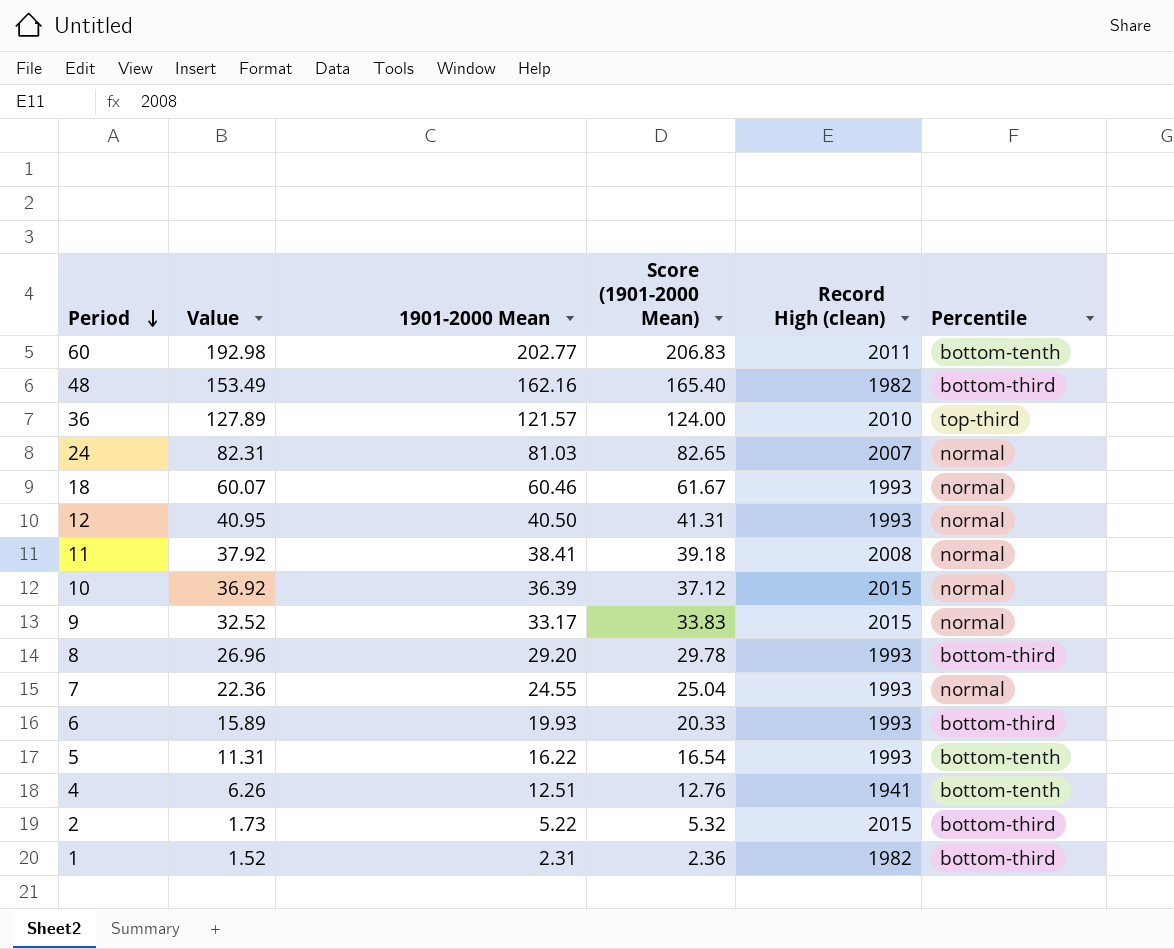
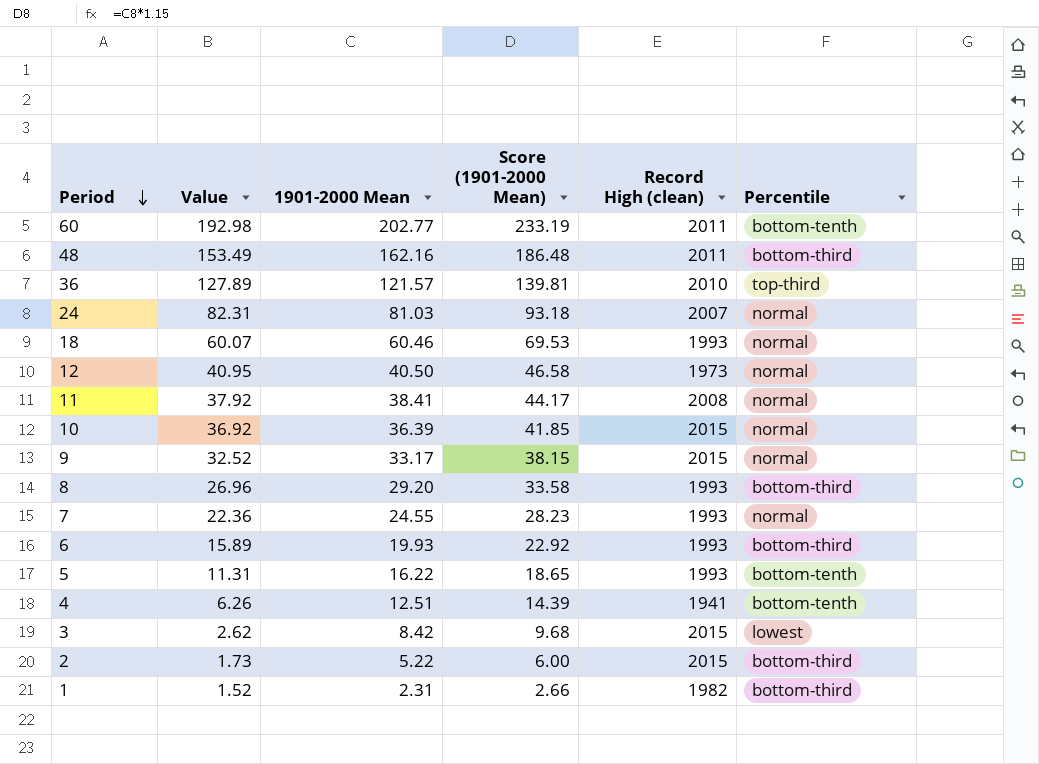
column Score (1901-2000 Mean) | formula: [1901-2000 Mean] * 1.02 -> [1901-2000 Mean] * 1.15
48 | Record High (clean): 1982 -> 2011
12 | Record High (clean): 1993 -> 1973
row 3: none -> 2.62 | 8.42 | 9.68 | 2015 | lowest

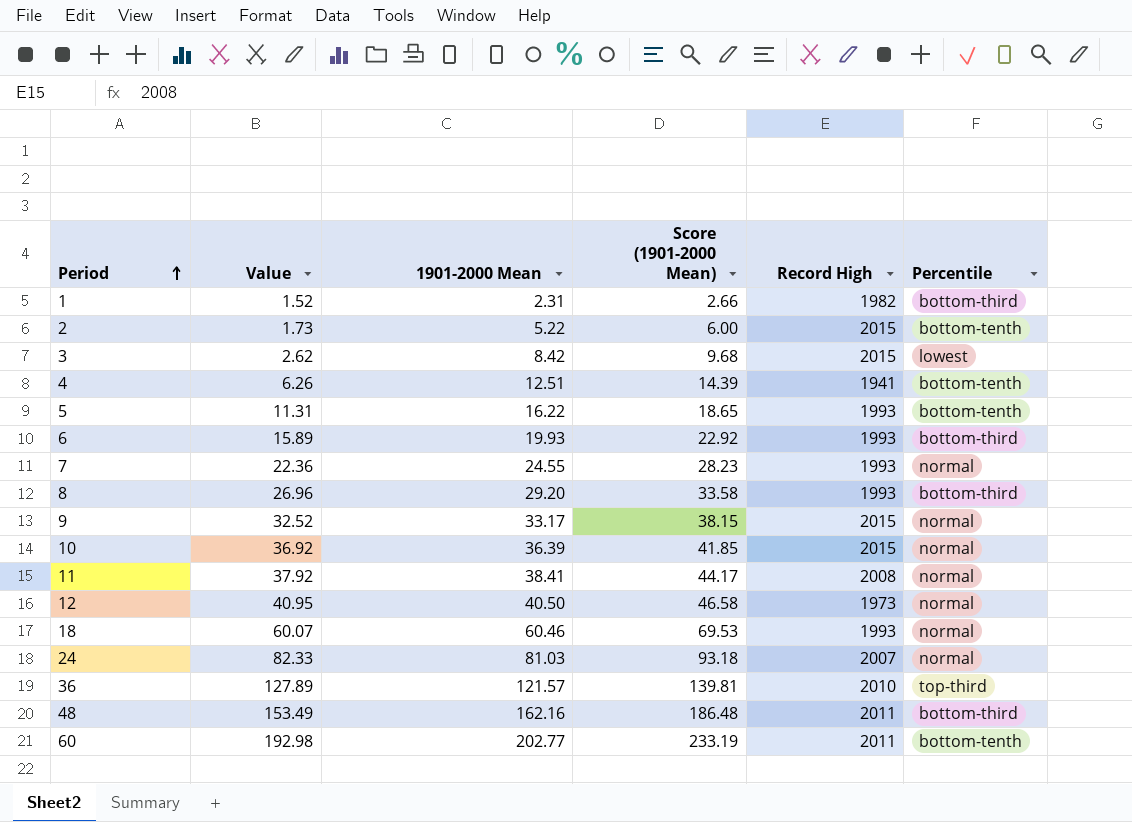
row order: Period descending -> Period ascending
column name: Record High (clean) -> Record High
2 | Percentile: bottom-third -> bottom-tenth
24 | Value: 82.31 -> 82.33

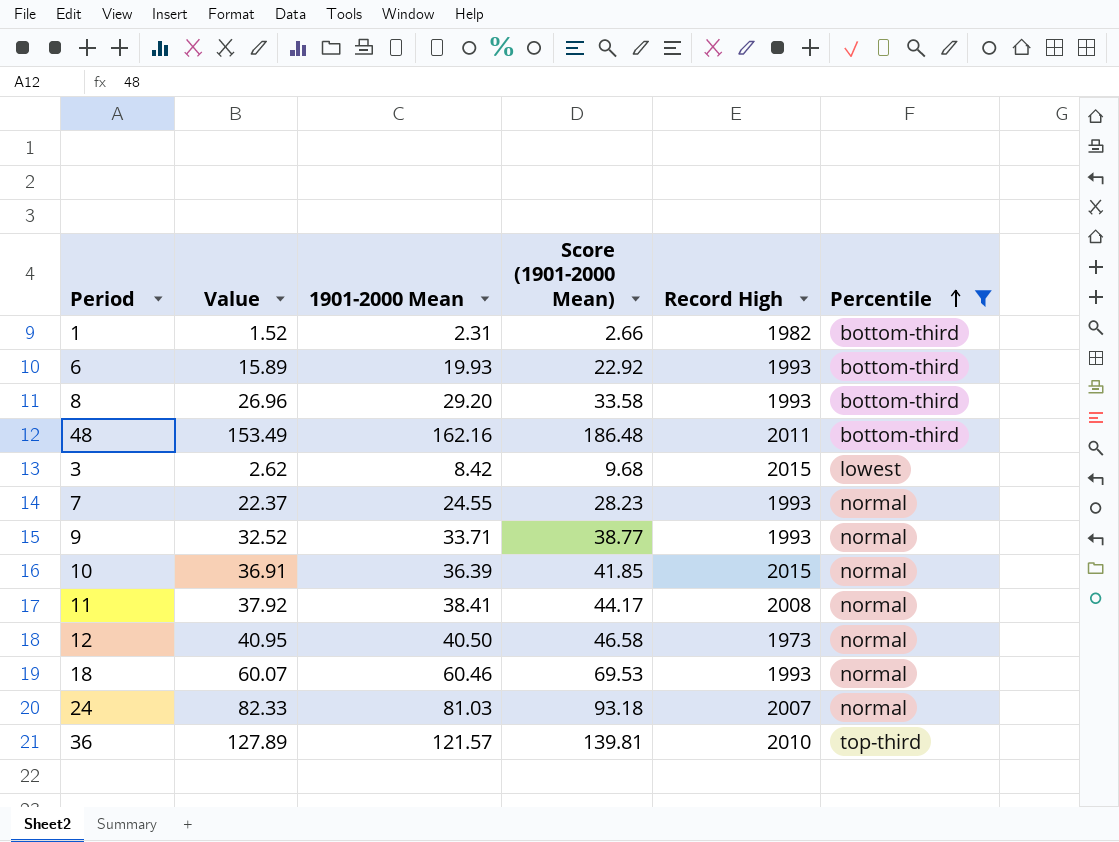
filter: none -> Percentile != bottom-tenth
row order: Period ascending -> Percentile ascending
7 | Value: 22.36 -> 22.37
9 | 1901-2000 Mean: 33.17 -> 33.71
9 | Score (1901-2000 Mean): 38.15 -> 38.77
9 | Record High: 2015 -> 1993
10 | Value: 36.92 -> 36.91

